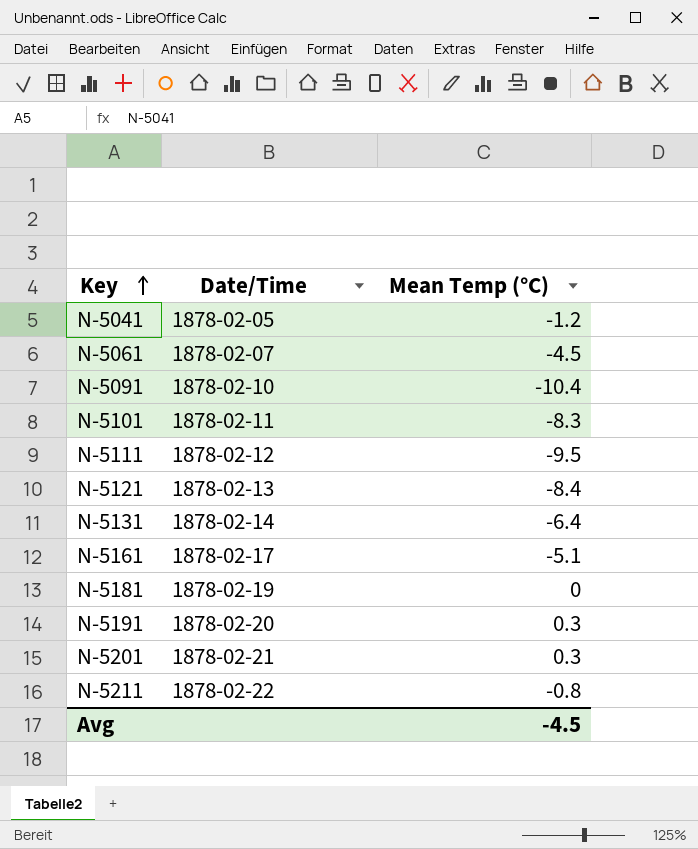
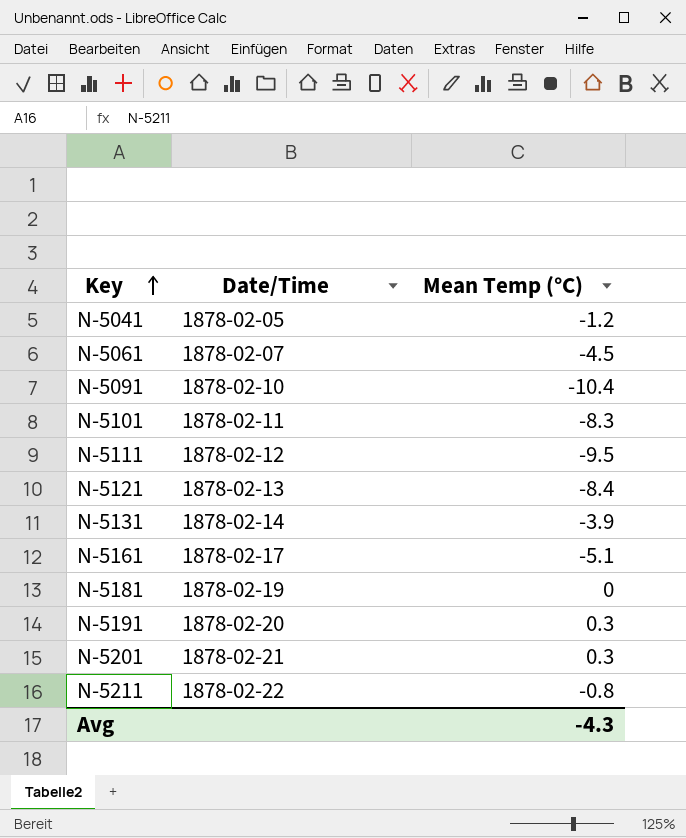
N-5131 | Mean Temp (°C): -6.4 -> -3.9
Avg | Mean Temp (°C): -4.5 -> -4.3

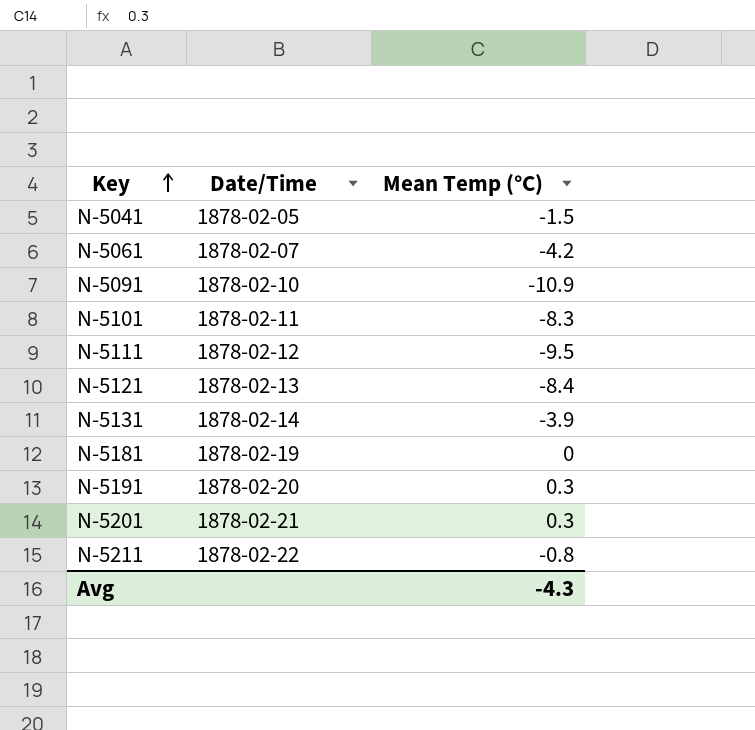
row N-5161: 1878-02-17 | -5.1 -> none
N-5041 | Mean Temp (°C): -1.2 -> -1.5
N-5061 | Mean Temp (°C): -4.5 -> -4.2
N-5091 | Mean Temp (°C): -10.4 -> -10.9

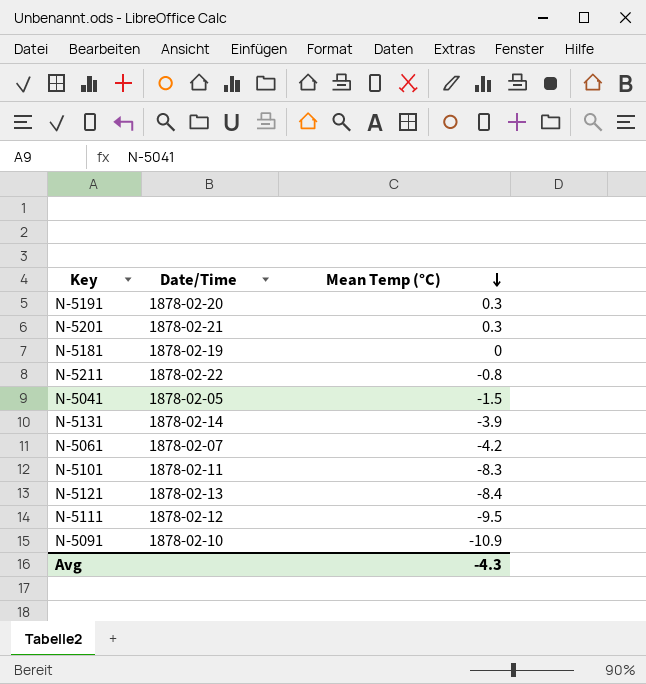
row order: Key ascending -> Mean Temp (°C) descending

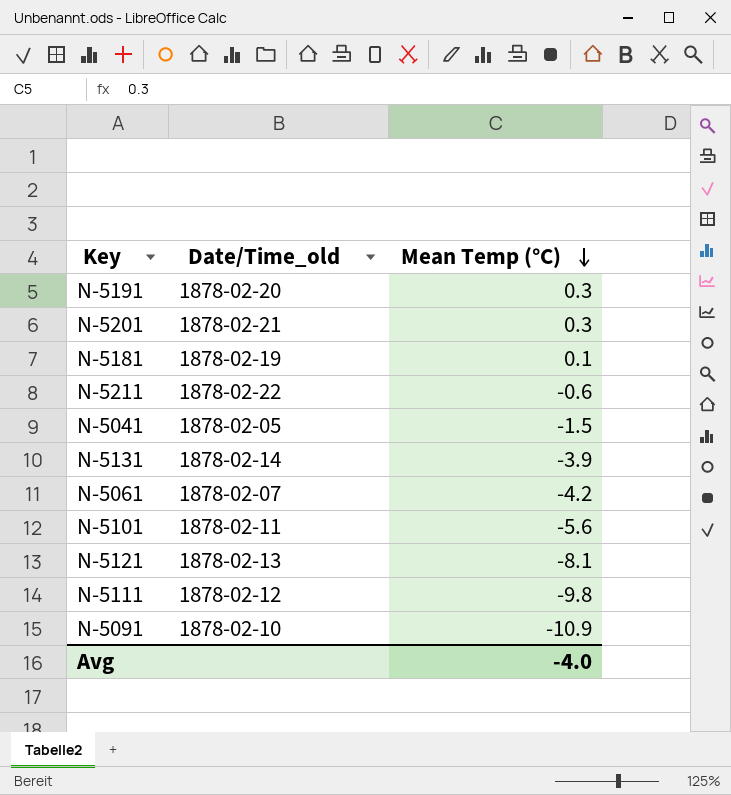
column name: Date/Time -> Date/Time_old
N-5181 | Mean Temp (°C): 0 -> 0.1
N-5211 | Mean Temp (°C): -0.8 -> -0.6
N-5101 | Mean Temp (°C): -8.3 -> -5.6
N-5121 | Mean Temp (°C): -8.4 -> -8.1
N-5111 | Mean Temp (°C): -9.5 -> -9.8
Avg | Mean Temp (°C): -4.3 -> -4.0

